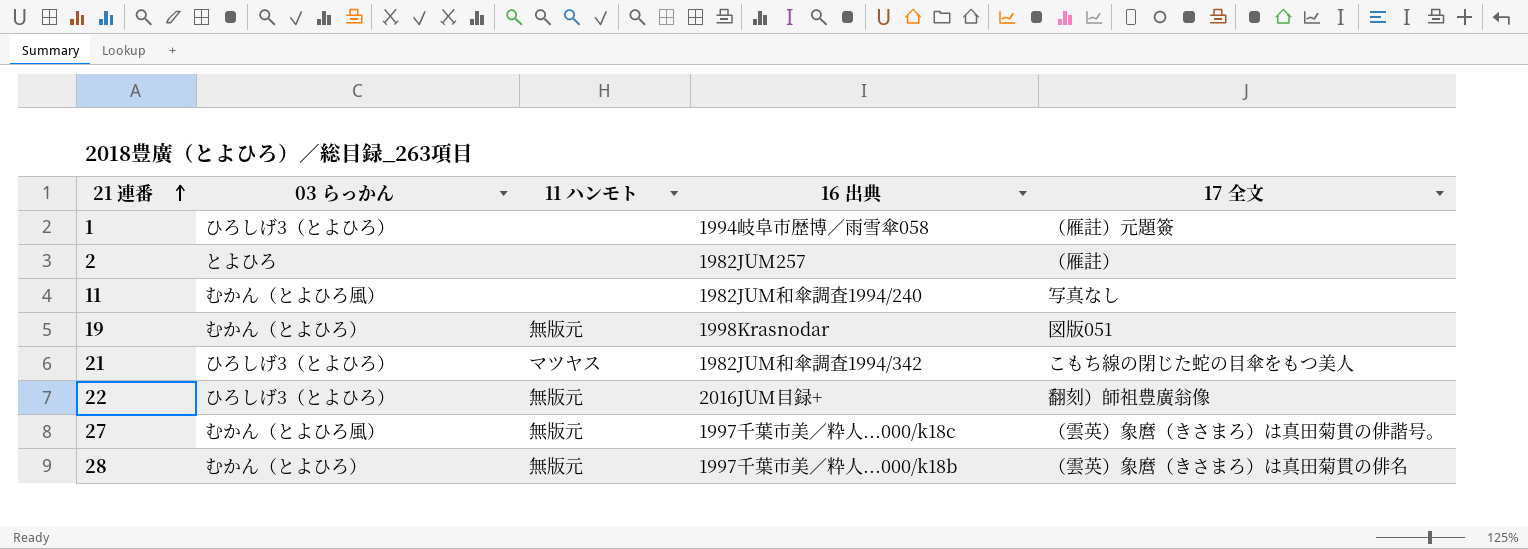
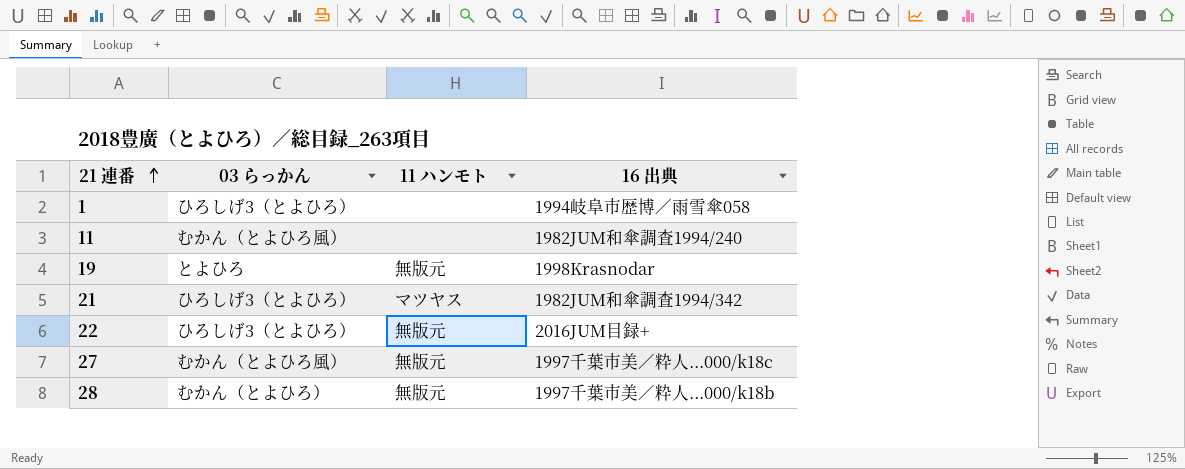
column 17 全文 | position: 5 -> none
row 2: とよひろ | none | 1982JUM257 | （雁註） -> none
19 | 03 らっかん: むかん（とよひろ） -> とよひろ

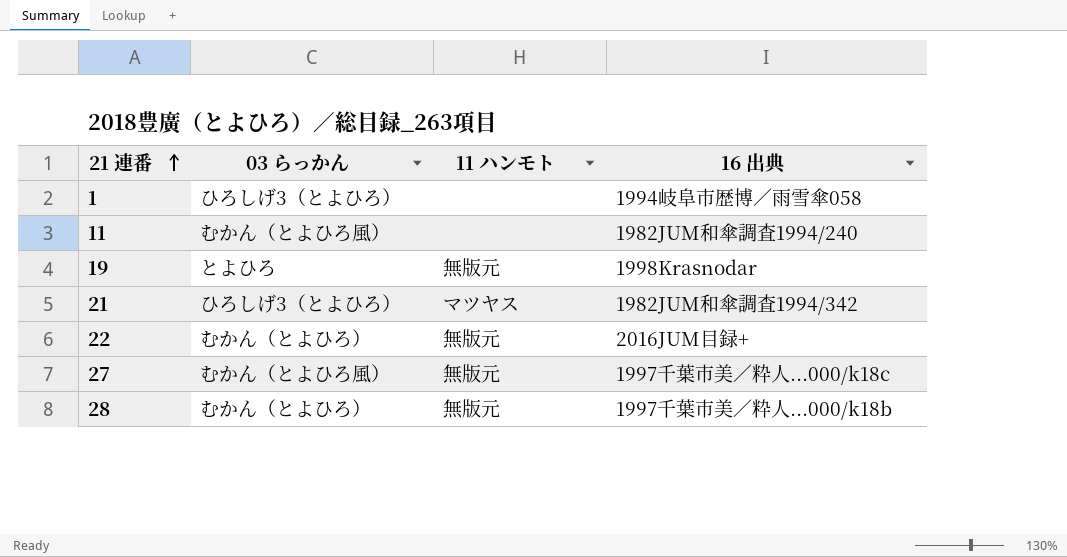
22 | 03 らっかん: ひろしげ3（とよひろ） -> むかん（とよひろ）

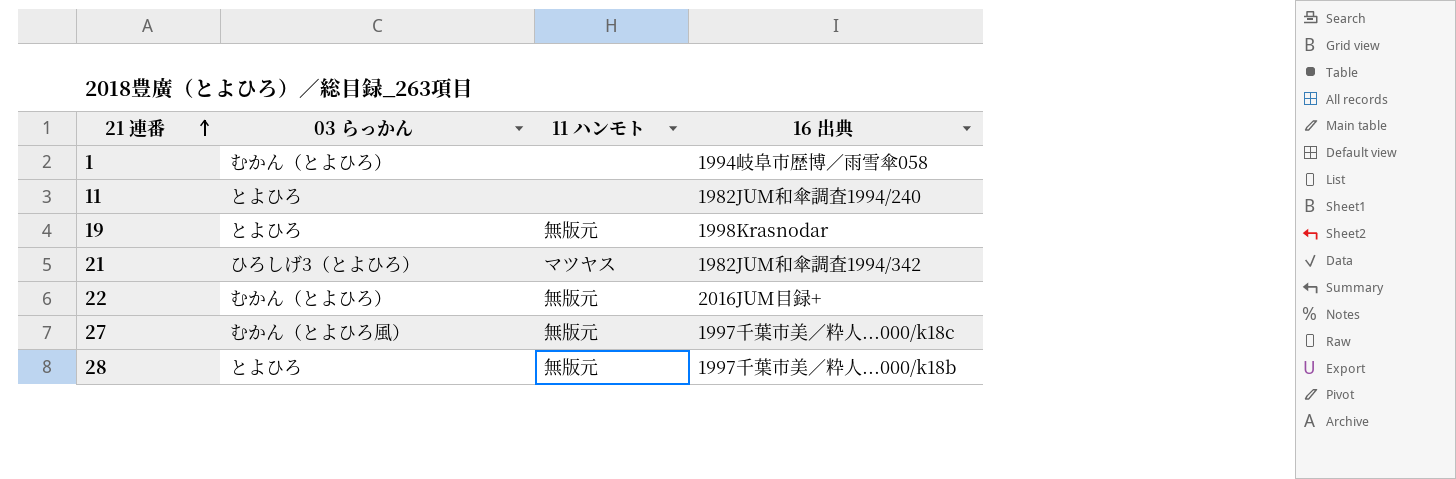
1 | 03 らっかん: ひろしげ3（とよひろ） -> むかん（とよひろ）
11 | 03 らっかん: むかん（とよひろ風） -> とよひろ
28 | 03 らっかん: むかん（とよひろ） -> とよひろ

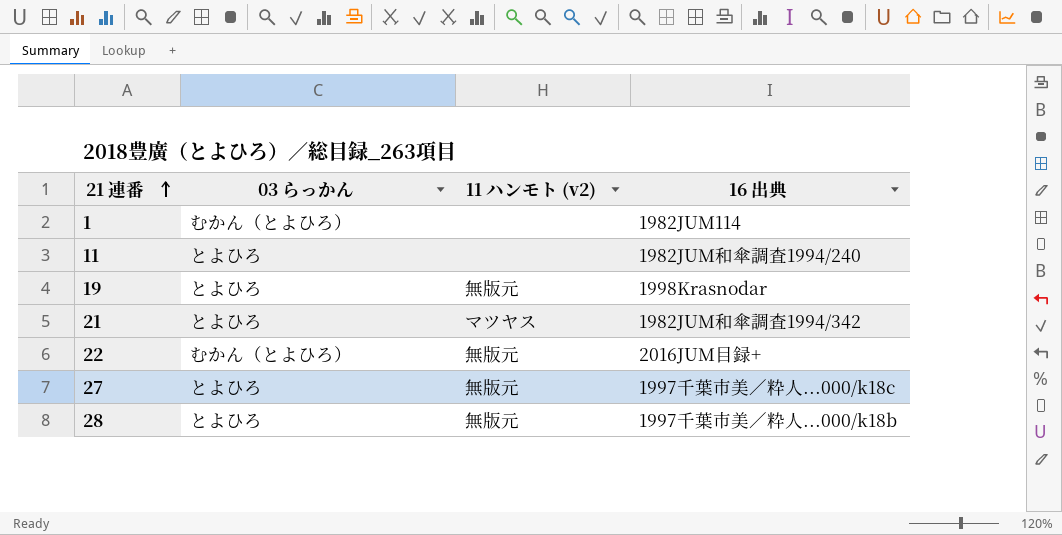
column name: 11 ハンモト -> 11 ハンモト (v2)
1 | 16 出典: 1994岐阜市歴博／雨雪傘058 -> 1982JUM114
21 | 03 らっかん: ひろしげ3（とよひろ） -> とよひろ
27 | 03 らっかん: むかん（とよひろ風） -> とよひろ

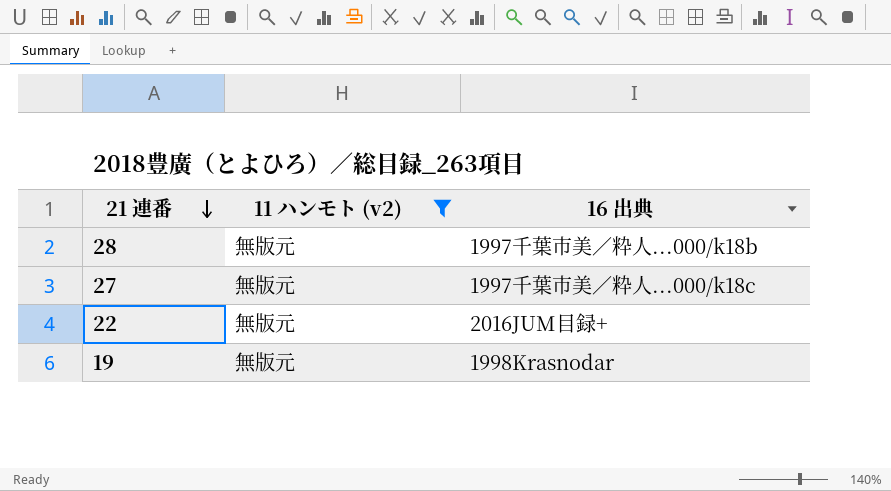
filter: none -> 11 ハンモト (v2) = 無版元
row order: 21 連番 ascending -> 21 連番 descending
column 03 らっかん | position: 2 -> none

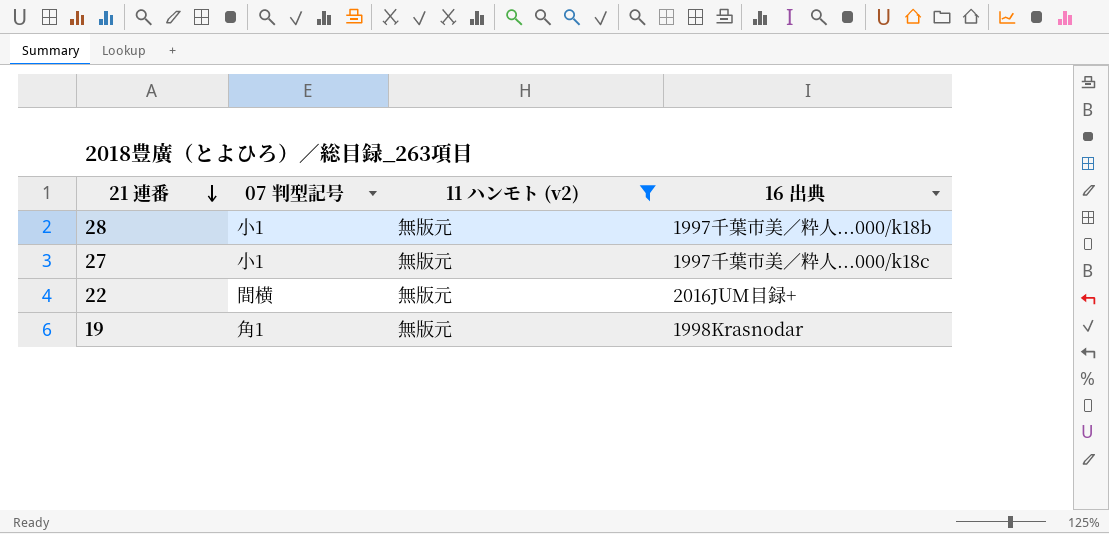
column 07 判型記号 | position: none -> 2

